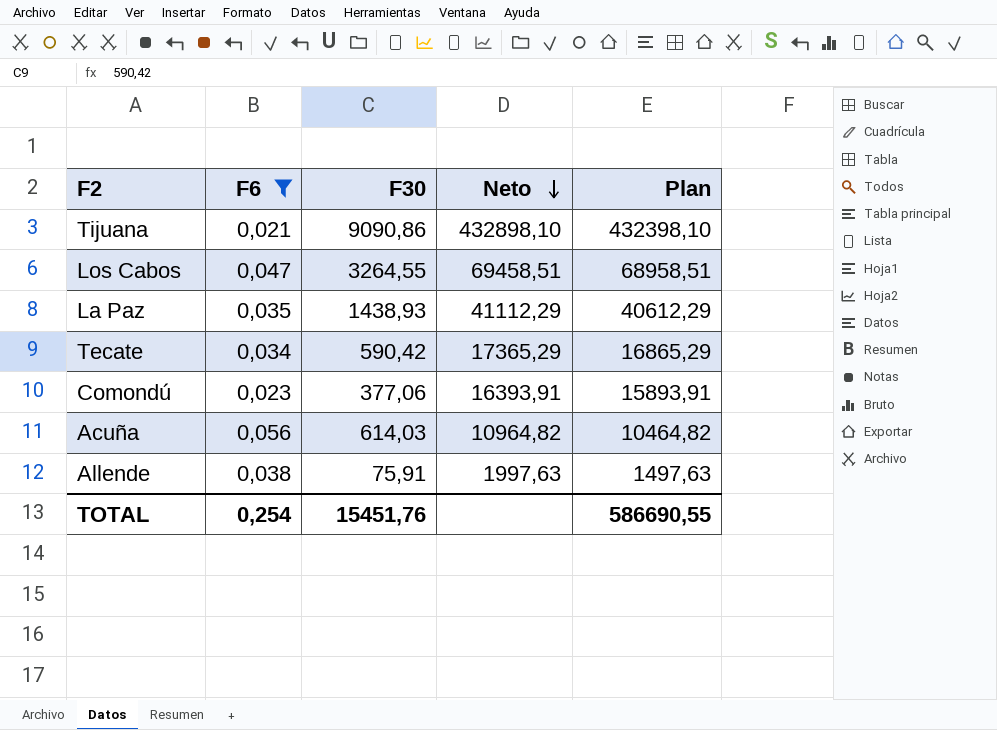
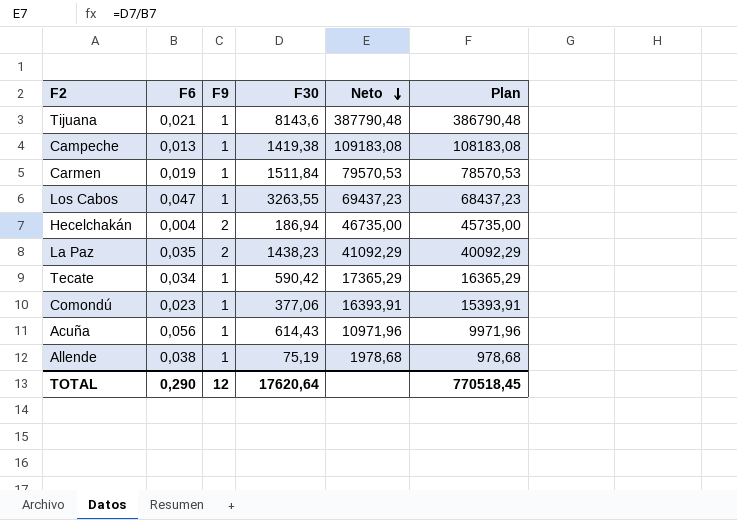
filter: F6 >= 0,021 -> none
column F9 | position: none -> 3
column Plan | formula: [Neto] - 500 -> [Neto] - 1000
Tijuana | F30: 9090,86 -> 8143,6
Tijuana | Neto: 432898,10 -> 387790,48
Los Cabos | F30: 3264,55 -> 3263,55
Los Cabos | Neto: 69458,51 -> 69437,23
La Paz | F30: 1438,93 -> 1438,23
La Paz | Neto: 41112,29 -> 41092,29
Acuña | F30: 614,03 -> 614,43
Acuña | Neto: 10964,82 -> 10971,96
Allende | F30: 75,91 -> 75,19
Allende | Neto: 1997,63 -> 1978,68
TOTAL | F6: 0,254 -> 0,290
TOTAL | F30: 15451,76 -> 17620,64
TOTAL | Plan: 586690,55 -> 770518,45

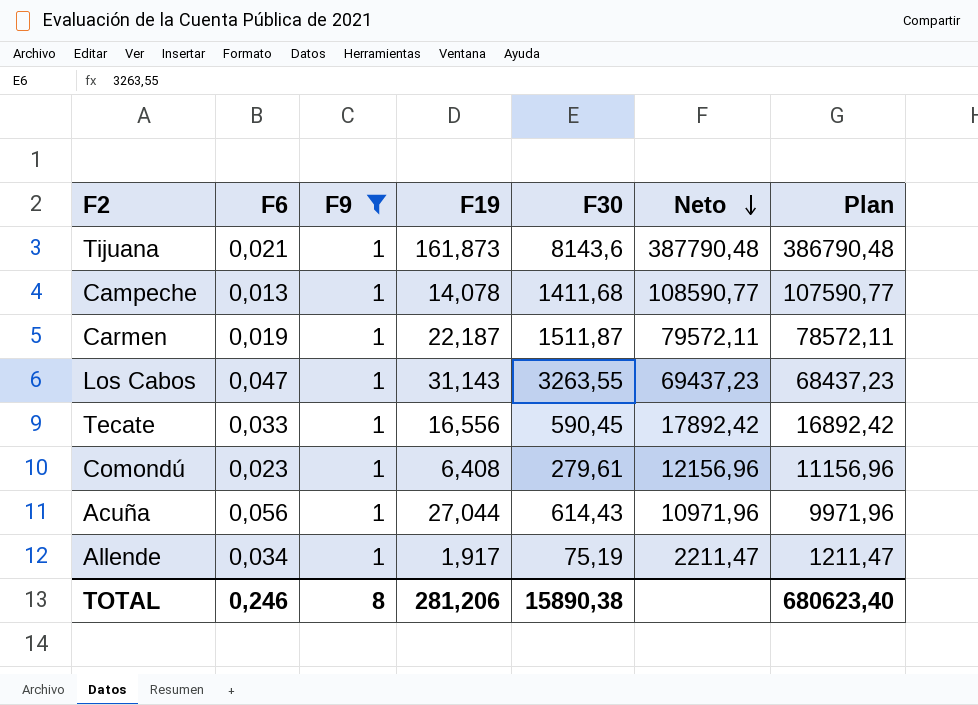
filter: none -> F9 = 1
column F19 | position: none -> 4
Campeche | F30: 1419,38 -> 1411,68
Campeche | Neto: 109183,08 -> 108590,77
Campeche | Plan: 108183,08 -> 107590,77
Carmen | F30: 1511,84 -> 1511,87
Carmen | Neto: 79570,53 -> 79572,11
Carmen | Plan: 78570,53 -> 78572,11
Tecate | F6: 0,034 -> 0,033
Tecate | F30: 590,42 -> 590,45
Tecate | Neto: 17365,29 -> 17892,42
Tecate | Plan: 16365,29 -> 16892,42
Comondú | F30: 377,06 -> 279,61
Comondú | Neto: 16393,91 -> 12156,96
Comondú | Plan: 15393,91 -> 11156,96
Allende | F6: 0,038 -> 0,034
Allende | Neto: 1978,68 -> 2211,47
Allende | Plan: 978,68 -> 1211,47
TOTAL | F6: 0,290 -> 0,246
TOTAL | F9: 12 -> 8
TOTAL | F30: 17620,64 -> 15890,38
TOTAL | Plan: 770518,45 -> 680623,40

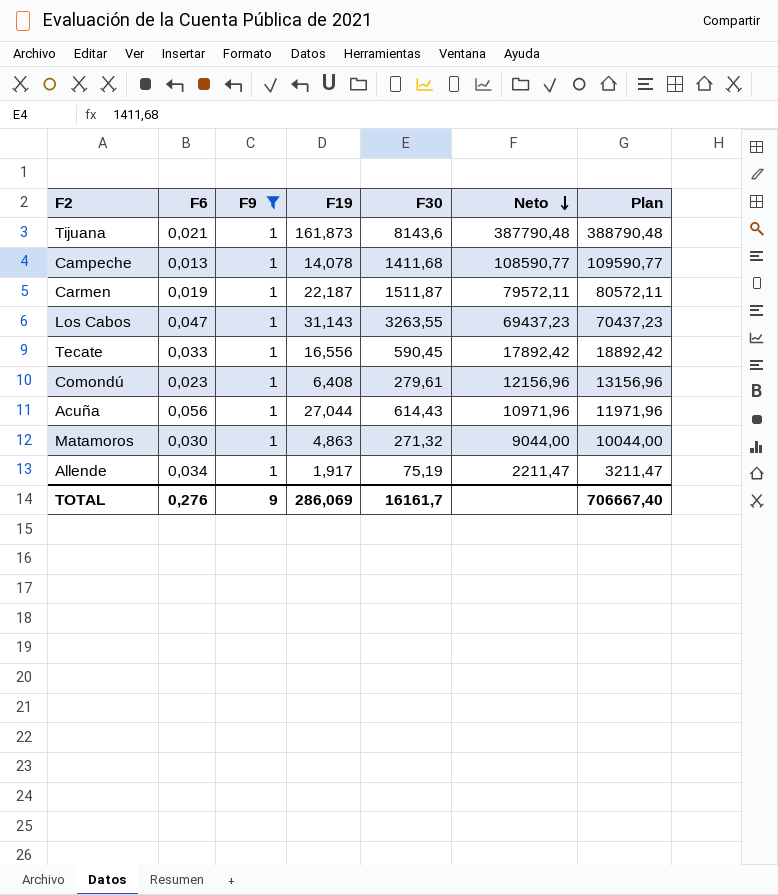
column Plan | formula: [Neto] - 1000 -> [Neto] + 1000
row Matamoros: none -> 0,030 | 1 | 4,863 | 271,32 | 9044,00 | 10044,00
TOTAL | F6: 0,246 -> 0,276
TOTAL | F9: 8 -> 9
TOTAL | F19: 281,206 -> 286,069
TOTAL | F30: 15890,38 -> 16161,7
TOTAL | Plan: 680623,40 -> 706667,40

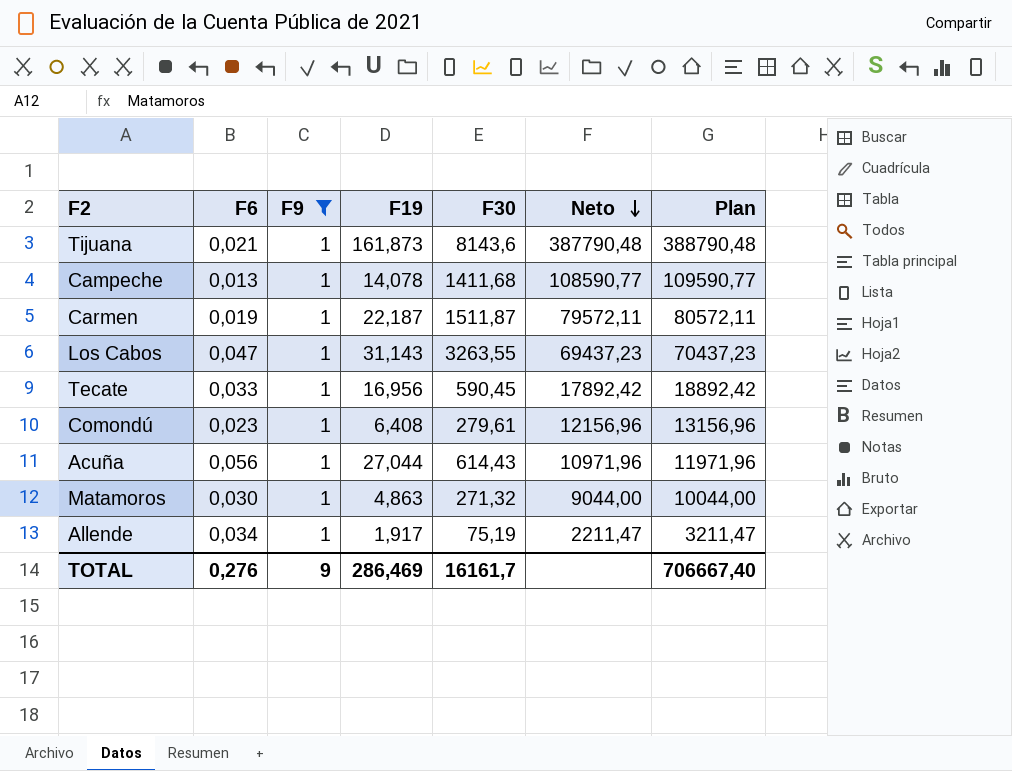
Tecate | F19: 16,556 -> 16,956
TOTAL | F19: 286,069 -> 286,469

